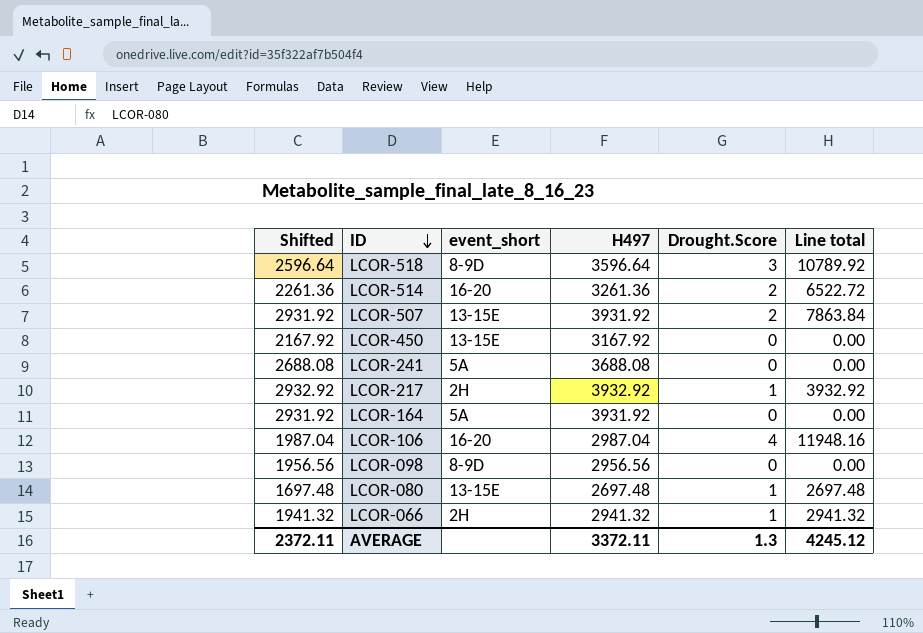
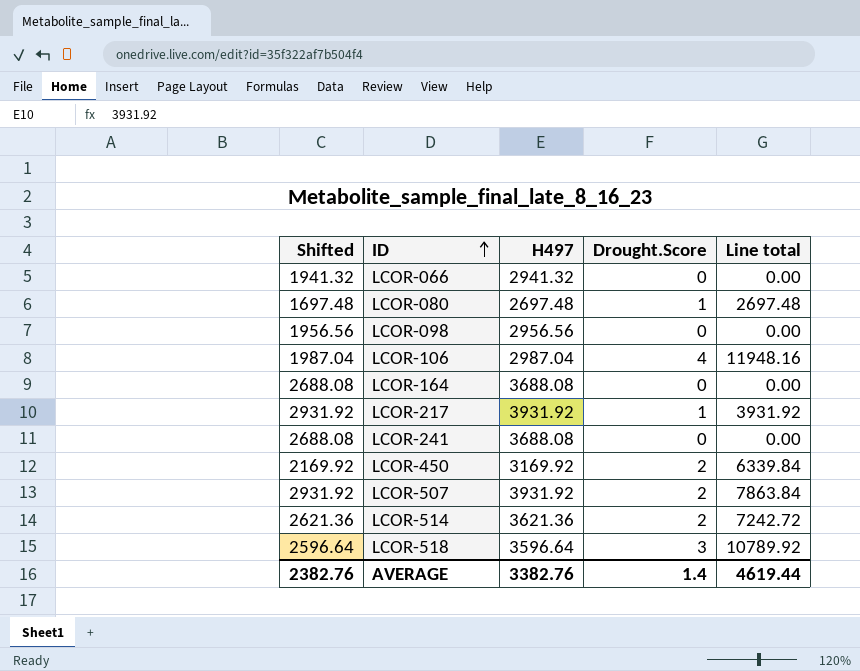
row order: ID descending -> ID ascending
column event_short | position: 3 -> none
LCOR-066 | Drought.Score: 1 -> 0
LCOR-066 | Line total: 2941.32 -> 0.00
LCOR-164 | Shifted: 2931.92 -> 2688.08
LCOR-164 | H497: 3931.92 -> 3688.08
LCOR-217 | Shifted: 2932.92 -> 2931.92
LCOR-217 | H497: 3932.92 -> 3931.92
LCOR-217 | Line total: 3932.92 -> 3931.92
LCOR-450 | Shifted: 2167.92 -> 2169.92
LCOR-450 | H497: 3167.92 -> 3169.92
LCOR-450 | Drought.Score: 0 -> 2
LCOR-450 | Line total: 0.00 -> 6339.84
LCOR-514 | Shifted: 2261.36 -> 2621.36
LCOR-514 | H497: 3261.36 -> 3621.36
LCOR-514 | Line total: 6522.72 -> 7242.72
AVERAGE | Shifted: 2372.11 -> 2382.76
AVERAGE | H497: 3372.11 -> 3382.76
AVERAGE | Drought.Score: 1.3 -> 1.4
AVERAGE | Line total: 4245.12 -> 4619.44

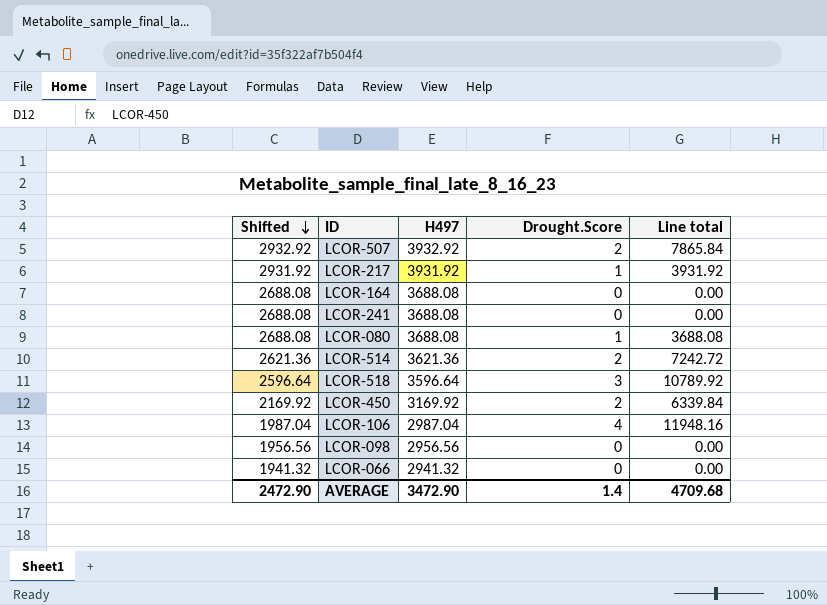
row order: ID ascending -> Shifted descending
LCOR-507 | Shifted: 2931.92 -> 2932.92
LCOR-507 | H497: 3931.92 -> 3932.92
LCOR-507 | Line total: 7863.84 -> 7865.84
LCOR-080 | Shifted: 1697.48 -> 2688.08
LCOR-080 | H497: 2697.48 -> 3688.08
LCOR-080 | Line total: 2697.48 -> 3688.08
AVERAGE | Shifted: 2382.76 -> 2472.90
AVERAGE | H497: 3382.76 -> 3472.90
AVERAGE | Line total: 4619.44 -> 4709.68

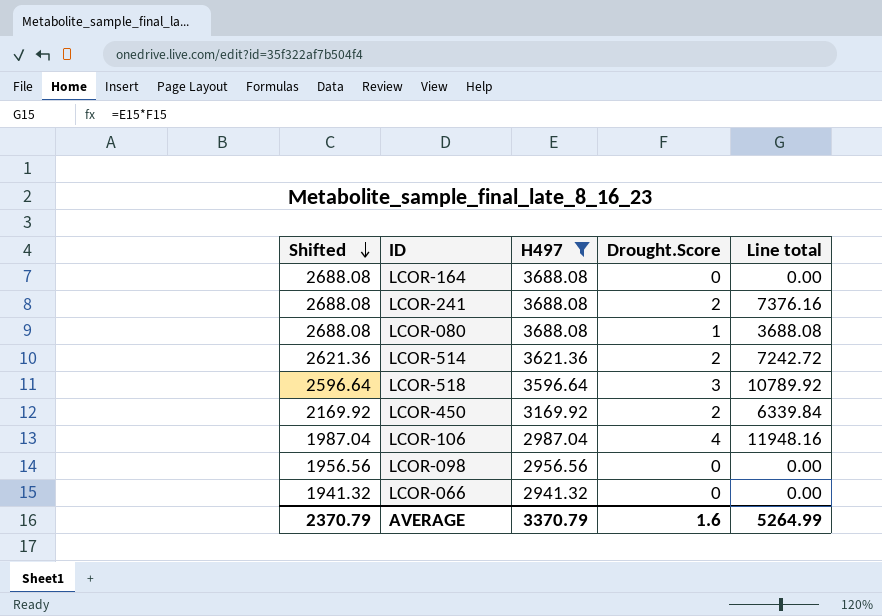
filter: none -> H497 <= 3688.08
LCOR-241 | Drought.Score: 0 -> 2
LCOR-241 | Line total: 0.00 -> 7376.16
AVERAGE | Shifted: 2472.90 -> 2370.79
AVERAGE | H497: 3472.90 -> 3370.79
AVERAGE | Drought.Score: 1.4 -> 1.6
AVERAGE | Line total: 4709.68 -> 5264.99

